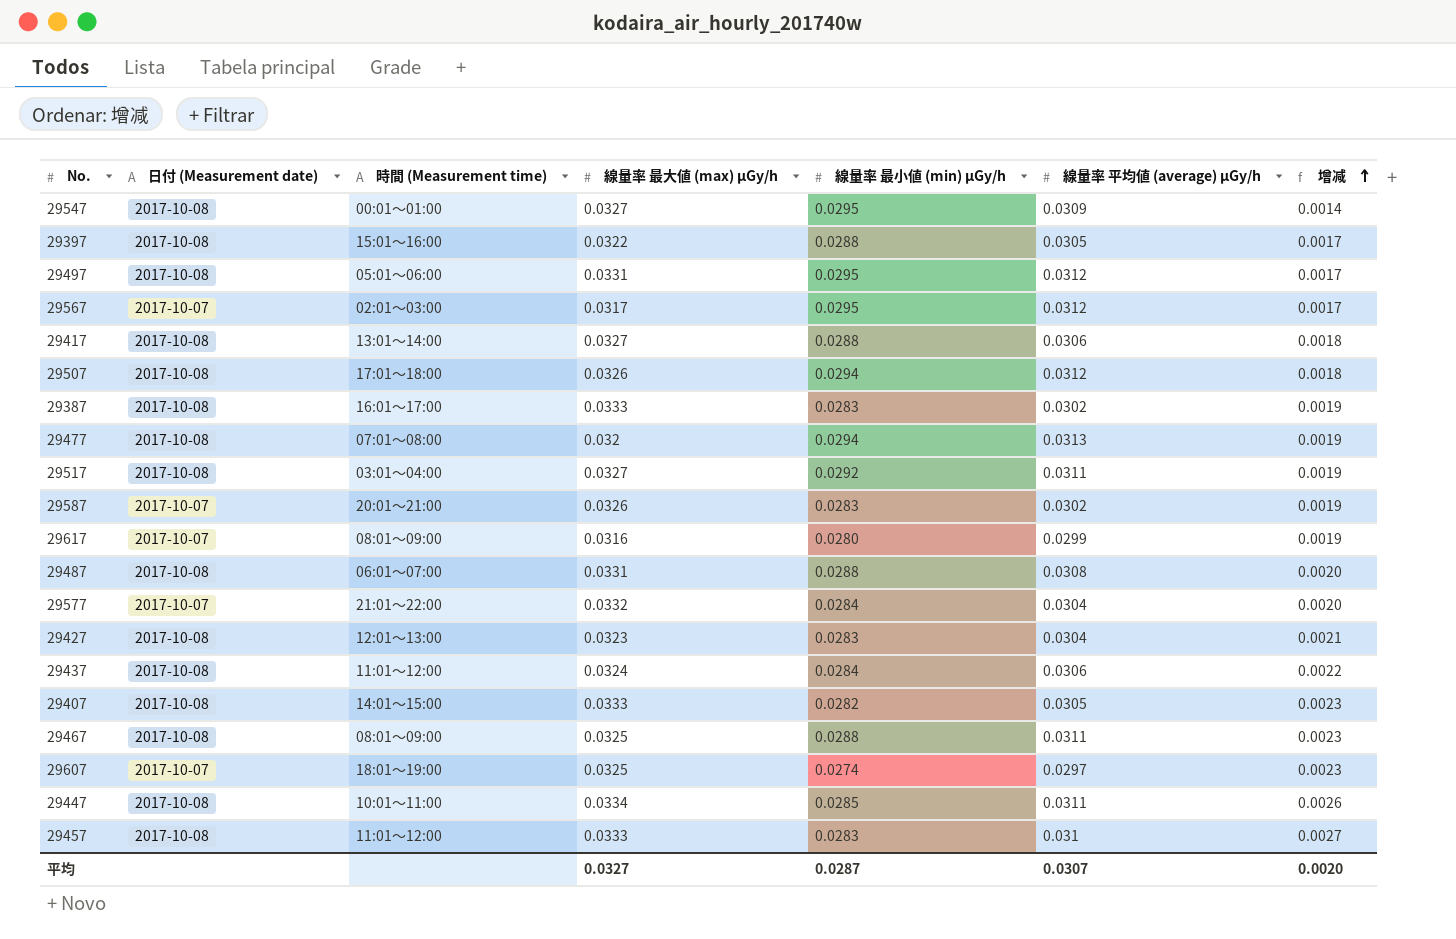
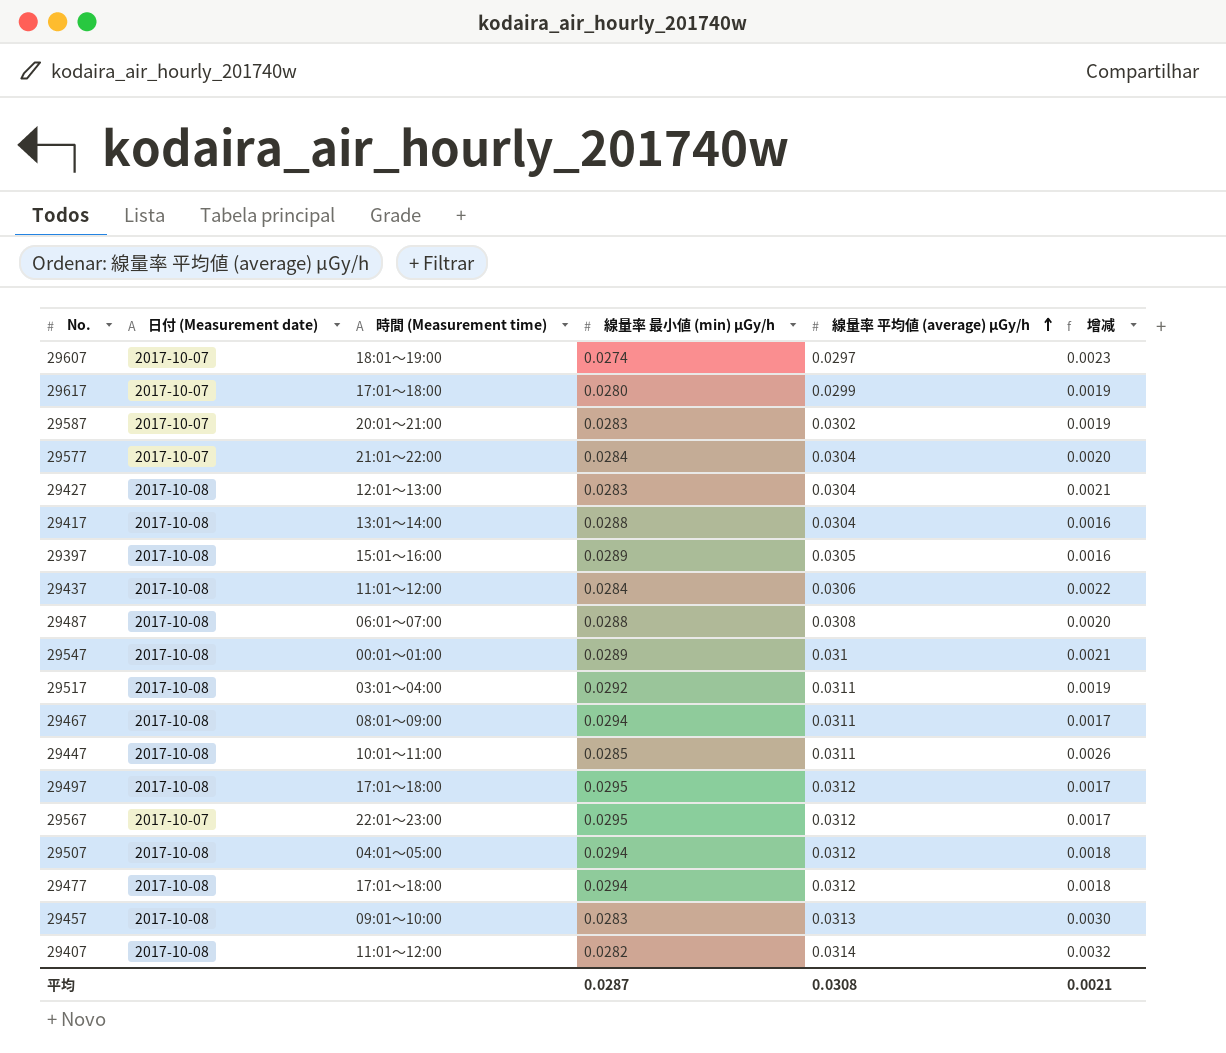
row order: 增减 ascending -> 線量率 平均値 (average) μGy/h ascending
column 線量率 最大値 (max) μGy/h | position: 4 -> none
row 29387: 2017-10-08 | 16:01～17:00 | 0.0333 | 0.0283 | 0.0302 | 0.0019 -> none
29617 | 時間 (Measurement time): 08:01～09:00 -> 17:01～18:00
29417 | 線量率 平均値 (average) μGy/h: 0.0306 -> 0.0304
29417 | 增减: 0.0018 -> 0.0016
29397 | 線量率 最小値 (min) μGy/h: 0.0288 -> 0.0289
29397 | 增减: 0.0017 -> 0.0016
29547 | 線量率 最小値 (min) μGy/h: 0.0295 -> 0.0289
29547 | 線量率 平均値 (average) μGy/h: 0.0309 -> 0.031
29547 | 增减: 0.0014 -> 0.0021
29467 | 線量率 最小値 (min) μGy/h: 0.0288 -> 0.0294
29467 | 增减: 0.0023 -> 0.0017
29497 | 時間 (Measurement time): 05:01～06:00 -> 17:01～18:00
29567 | 時間 (Measurement time): 02:01～03:00 -> 22:01～23:00
29507 | 時間 (Measurement time): 17:01～18:00 -> 04:01～05:00
29477 | 時間 (Measurement time): 07:01～08:00 -> 17:01～18:00
29477 | 線量率 平均値 (average) μGy/h: 0.0313 -> 0.0312
29477 | 增减: 0.0019 -> 0.0018
29457 | 時間 (Measurement time): 11:01～12:00 -> 09:01～10:00
29457 | 線量率 平均値 (average) μGy/h: 0.031 -> 0.0313
29457 | 增减: 0.0027 -> 0.0030
29407 | 時間 (Measurement time): 14:01～15:00 -> 11:01～12:00
29407 | 線量率 平均値 (average) μGy/h: 0.0305 -> 0.0314
29407 | 增减: 0.0023 -> 0.0032
平均 | 線量率 平均値 (average) μGy/h: 0.0307 -> 0.0308
平均 | 增减: 0.0020 -> 0.0021

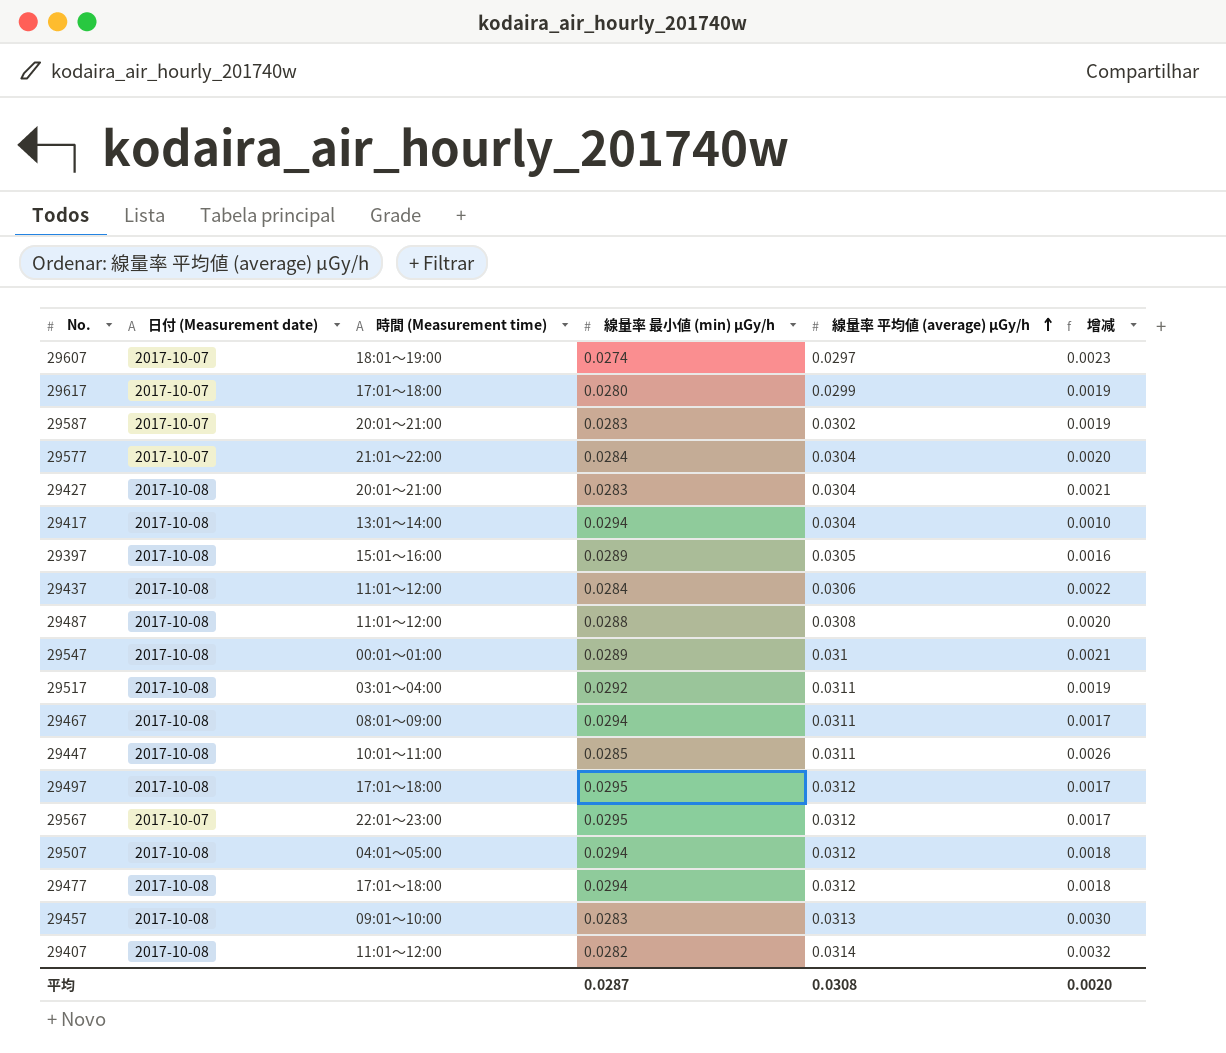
29427 | 時間 (Measurement time): 12:01～13:00 -> 20:01～21:00
29417 | 線量率 最小値 (min) μGy/h: 0.0288 -> 0.0294
29417 | 增减: 0.0016 -> 0.0010
29487 | 時間 (Measurement time): 06:01～07:00 -> 11:01～12:00
平均 | 增减: 0.0021 -> 0.0020

